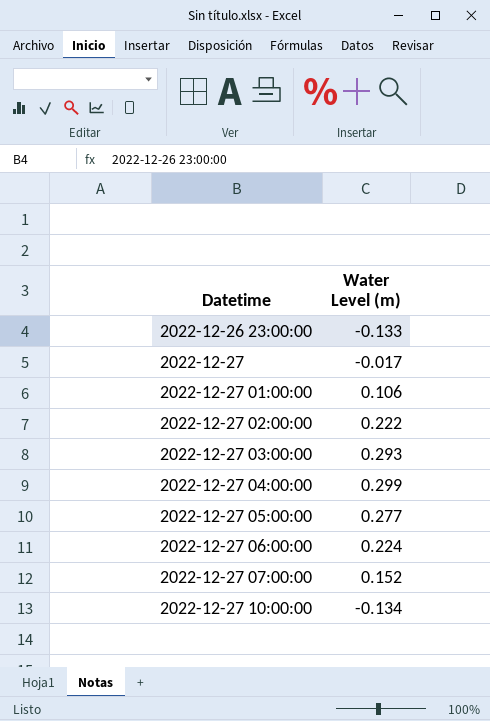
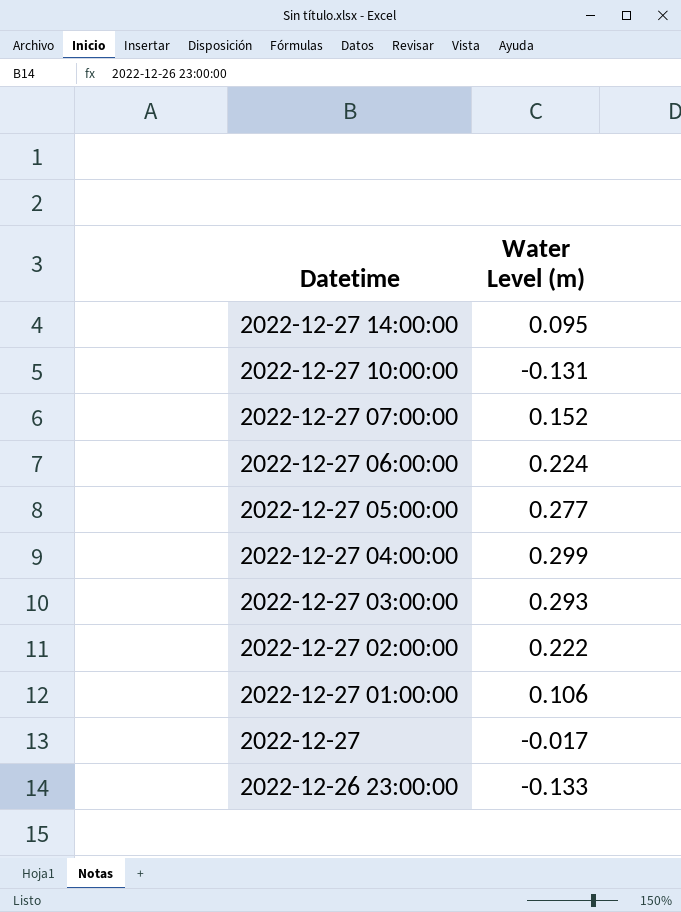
row order: Datetime ascending -> Datetime descending
row 2022-12-27 14:00:00: none -> 0.095
2022-12-27 10:00:00 | Water Level (m): -0.134 -> -0.131

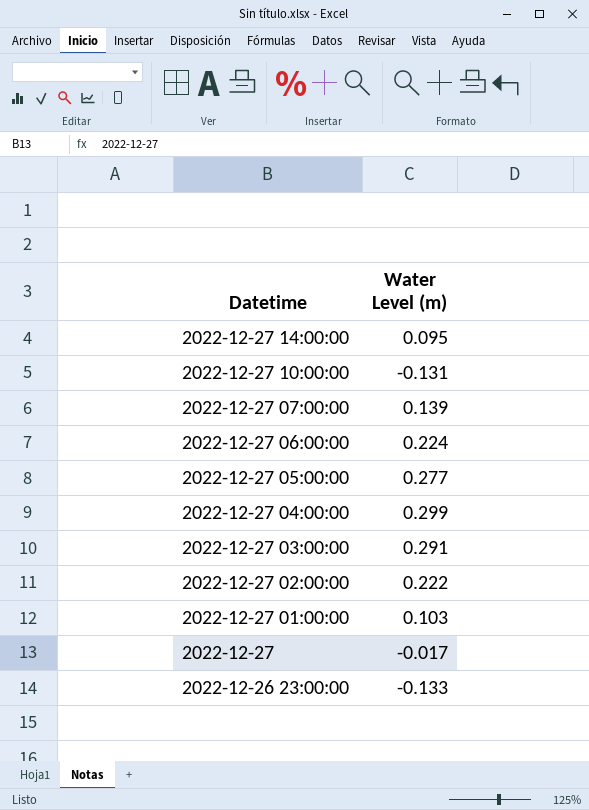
2022-12-27 07:00:00 | Water Level (m): 0.152 -> 0.139
2022-12-27 03:00:00 | Water Level (m): 0.293 -> 0.291
2022-12-27 01:00:00 | Water Level (m): 0.106 -> 0.103

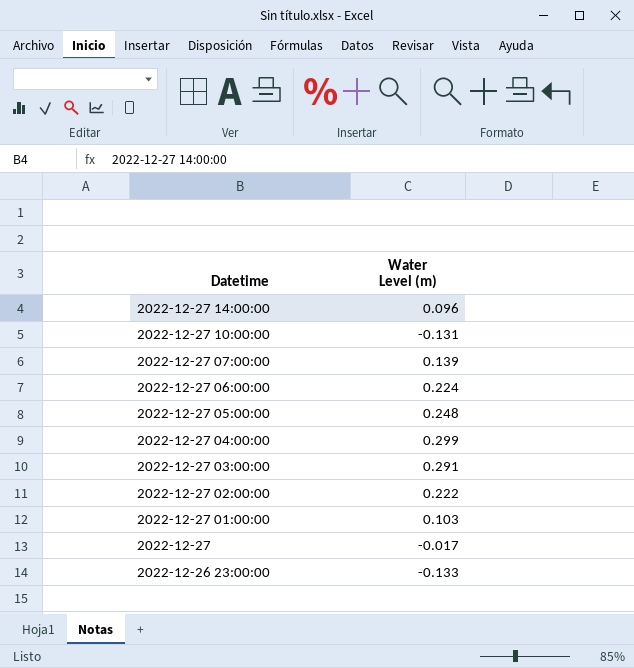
2022-12-27 14:00:00 | Water Level (m): 0.095 -> 0.096
2022-12-27 05:00:00 | Water Level (m): 0.277 -> 0.248

